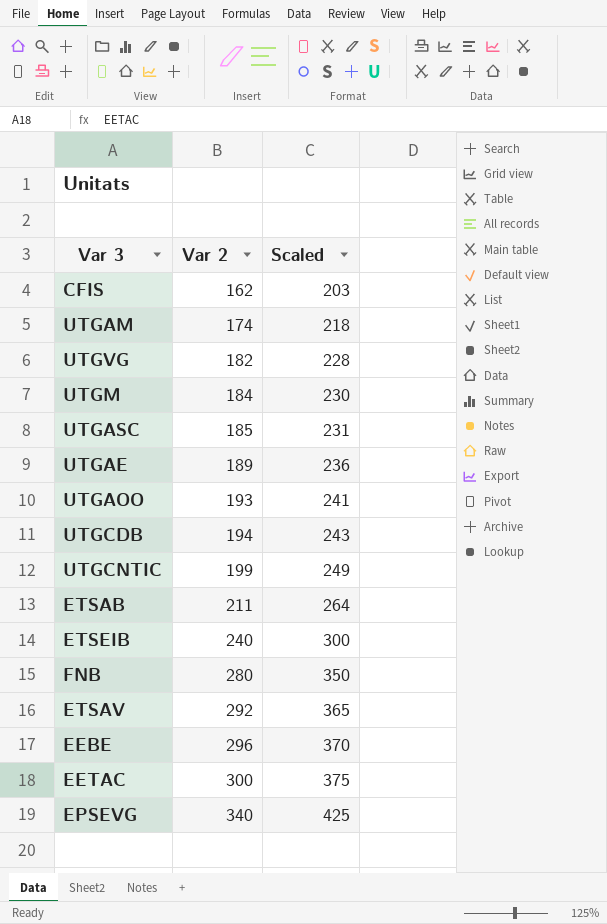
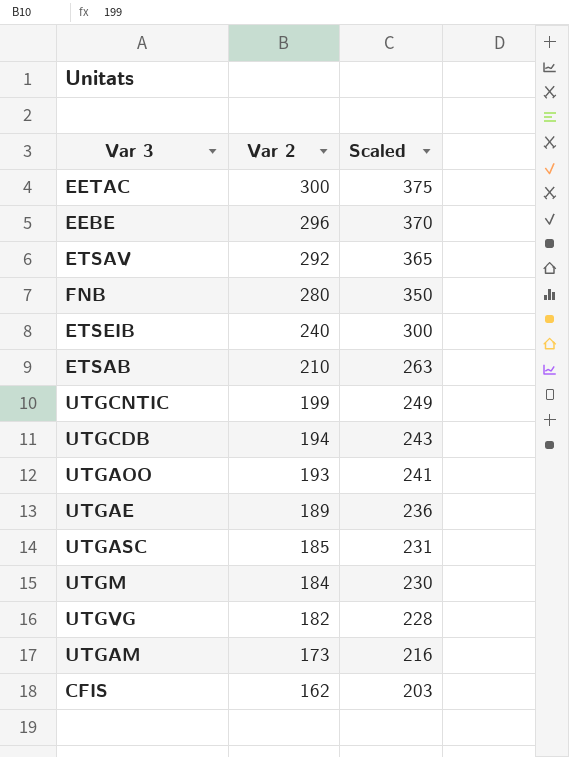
row order: Var 2 ascending -> Var 2 descending
row EPSEVG: 340 | 425 -> none
ETSAB | Var 2: 211 -> 210
ETSAB | Scaled: 264 -> 263
UTGAM | Var 2: 174 -> 173
UTGAM | Scaled: 218 -> 216

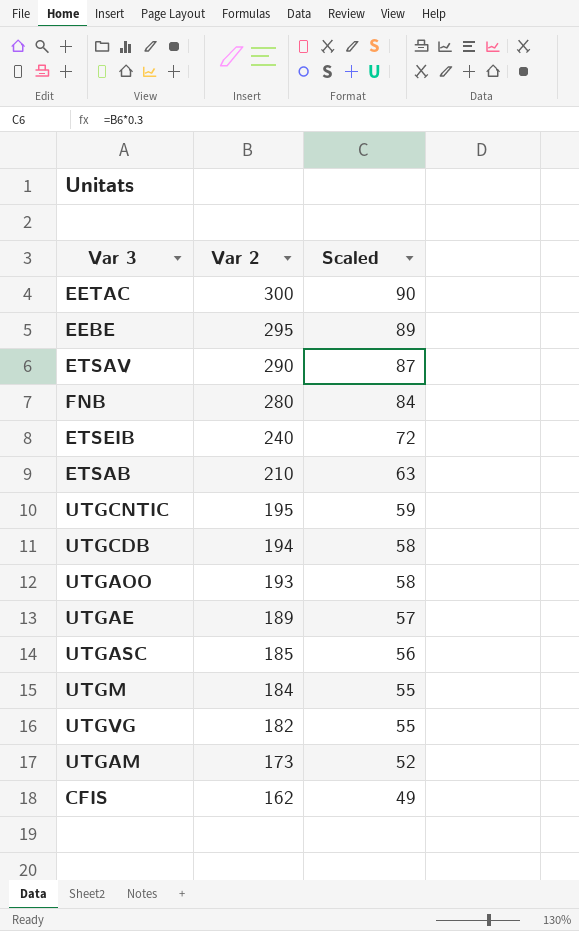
column Scaled | formula: [Var 2] * 1.25 -> [Var 2] * 0.3
EEBE | Var 2: 296 -> 295
ETSAV | Var 2: 292 -> 290
UTGCNTIC | Var 2: 199 -> 195

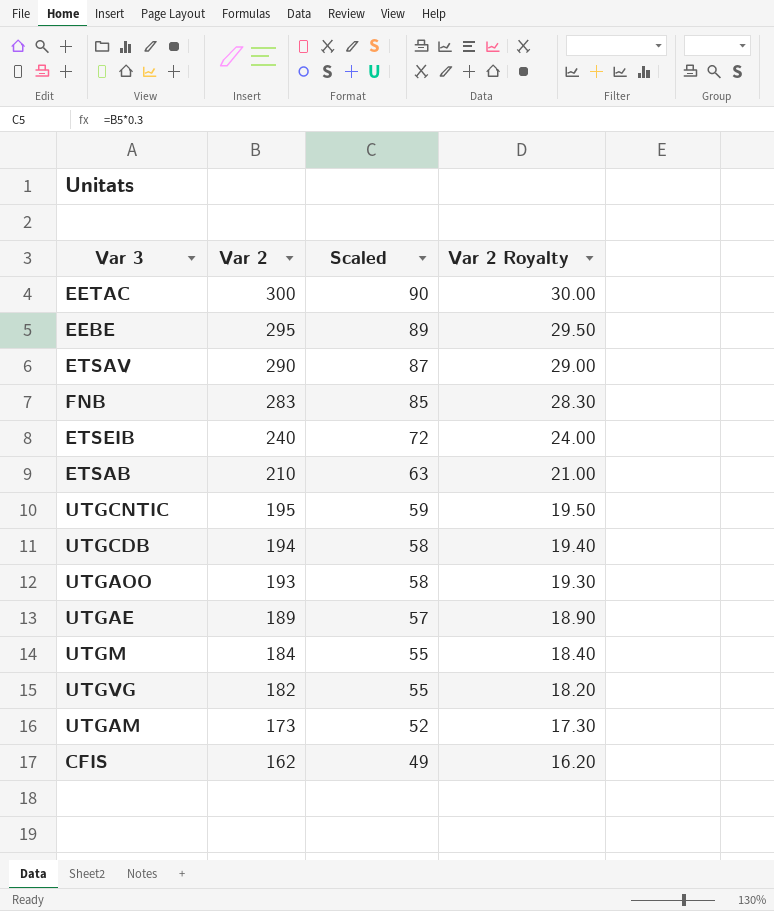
column Var 2 Royalty | formula: none -> [Var 2] * 0.1
row UTGASC: 185 | 56 -> none
FNB | Var 2: 280 -> 283
FNB | Scaled: 84 -> 85

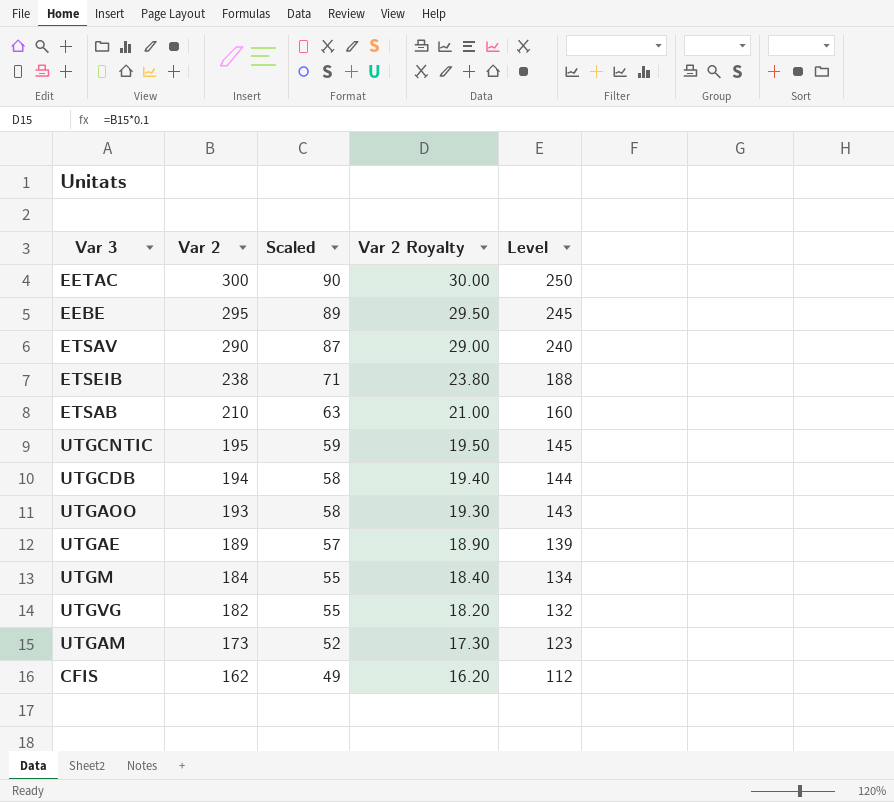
column Level | formula: none -> [Var 2] - 50
row FNB: 283 | 85 | 28.30 -> none
ETSEIB | Var 2: 240 -> 238
ETSEIB | Scaled: 72 -> 71
ETSEIB | Var 2 Royalty: 24.00 -> 23.80

